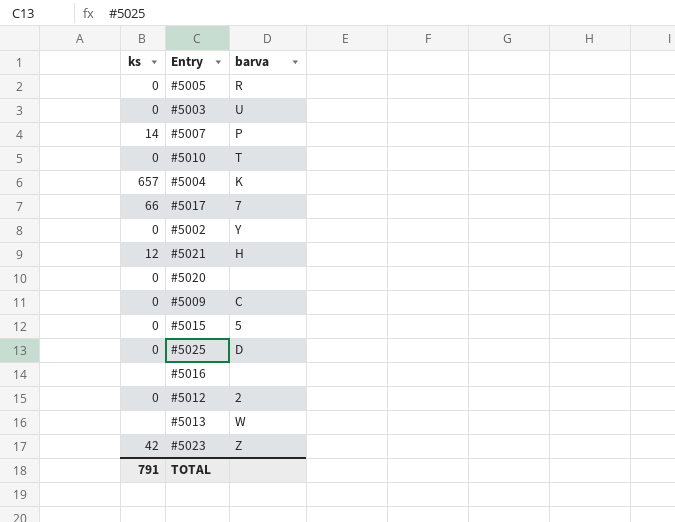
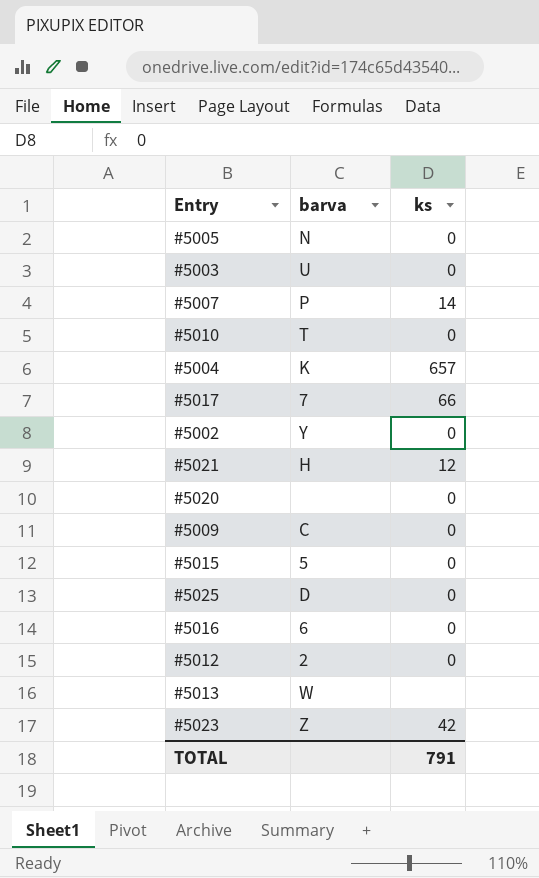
column ks | position: 1 -> 3
#5005 | barva: R -> N
#5016 | barva: none -> 6
#5016 | ks: none -> 0

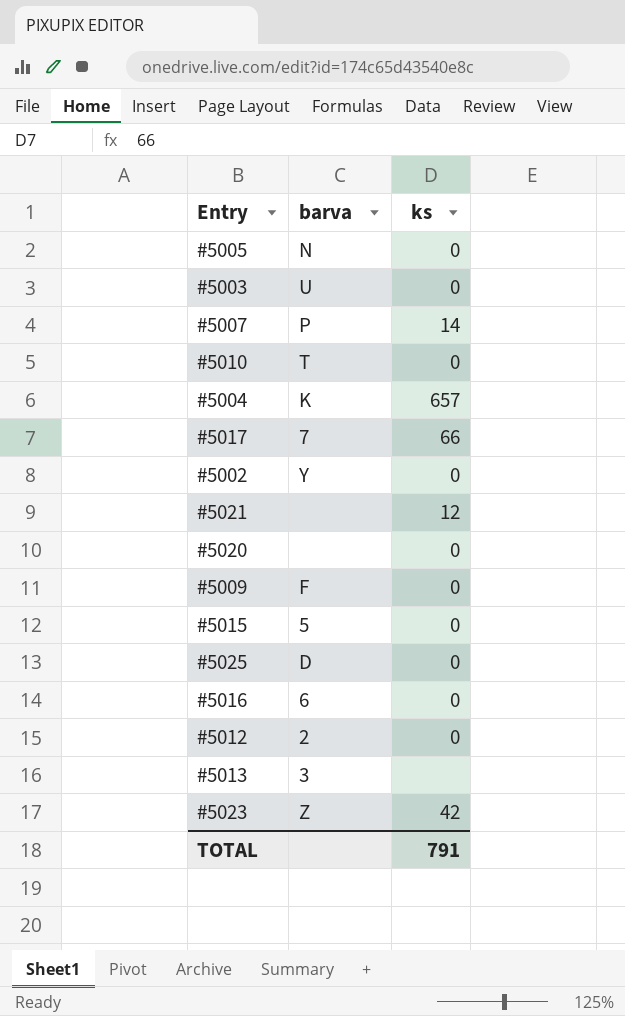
#5021 | barva: H -> none
#5009 | barva: C -> F
#5013 | barva: W -> 3

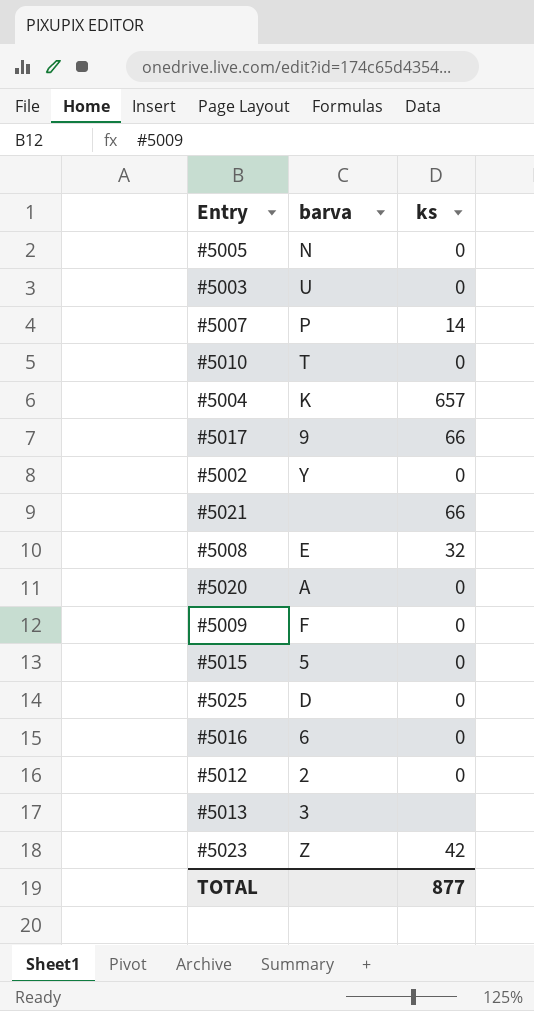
#5017 | barva: 7 -> 9
#5021 | ks: 12 -> 66
row #5008: none -> E | 32
#5020 | barva: none -> A
TOTAL | ks: 791 -> 877

